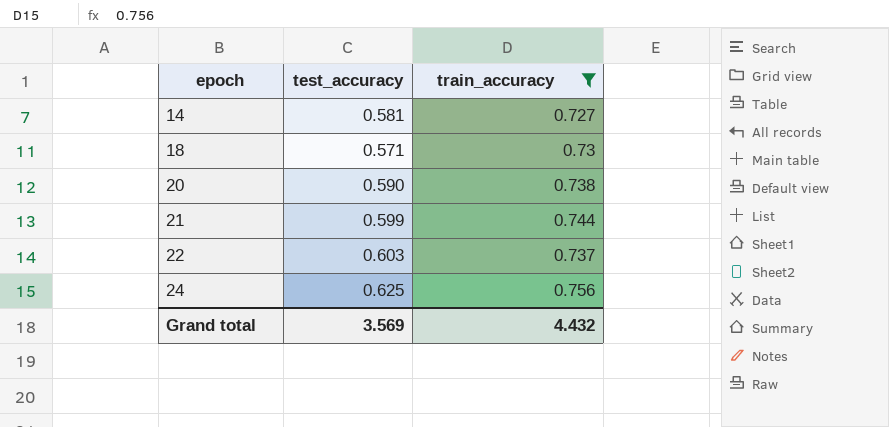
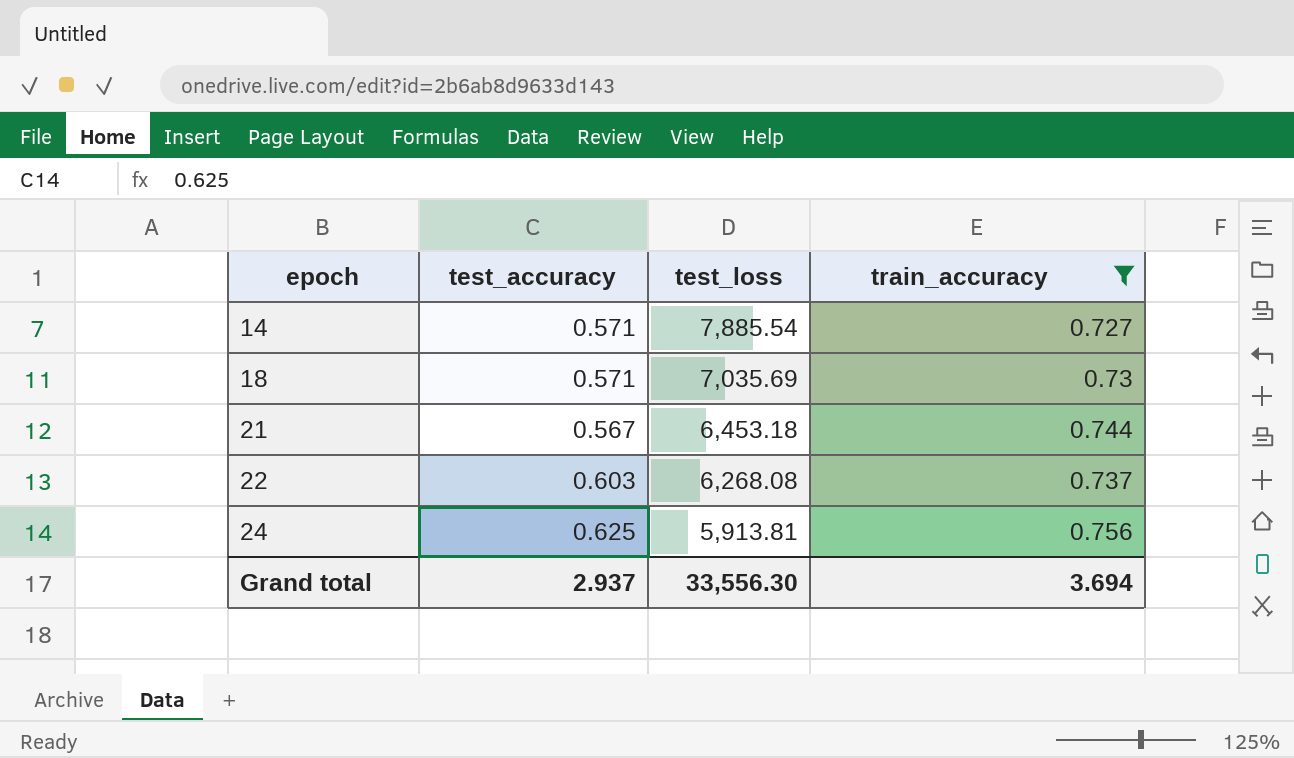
column test_loss | position: none -> 3
row 20: 0.590 | 0.738 -> none
14 | test_accuracy: 0.581 -> 0.571
21 | test_accuracy: 0.599 -> 0.567
Grand total | test_accuracy: 3.569 -> 2.937
Grand total | train_accuracy: 4.432 -> 3.694

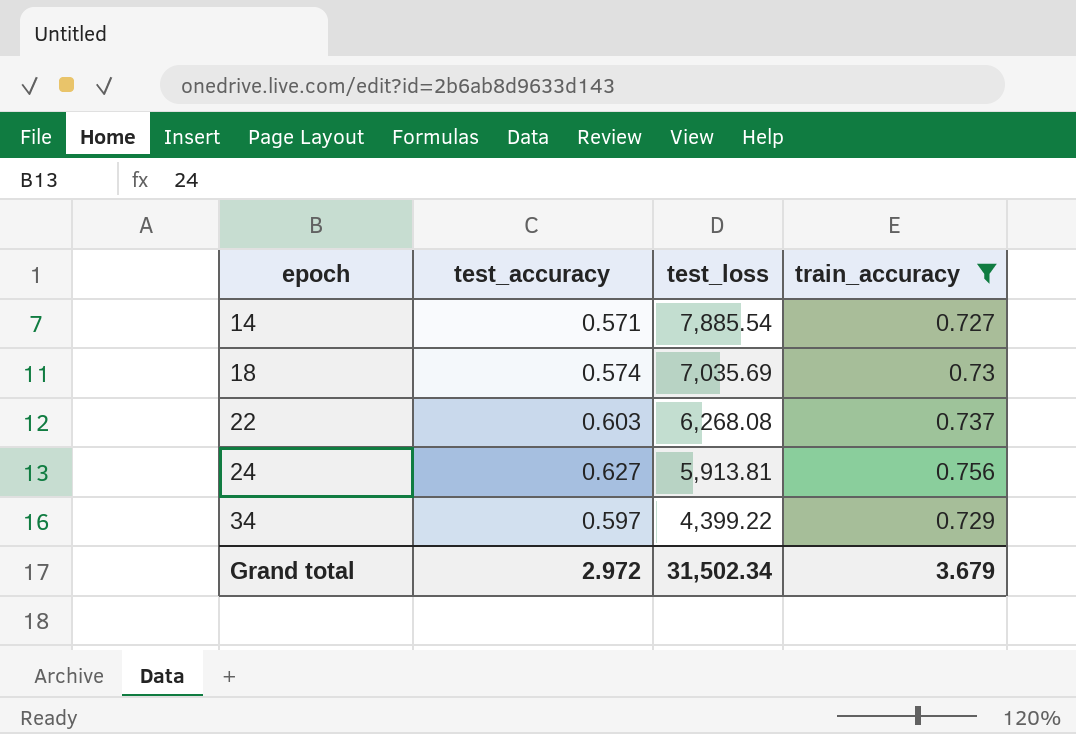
row 21: 0.567 | 6,453.18 | 0.744 -> none
18 | test_accuracy: 0.571 -> 0.574
24 | test_accuracy: 0.625 -> 0.627
row 34: none -> 0.597 | 4,399.22 | 0.729
Grand total | test_accuracy: 2.937 -> 2.972
Grand total | test_loss: 33,556.30 -> 31,502.34
Grand total | train_accuracy: 3.694 -> 3.679

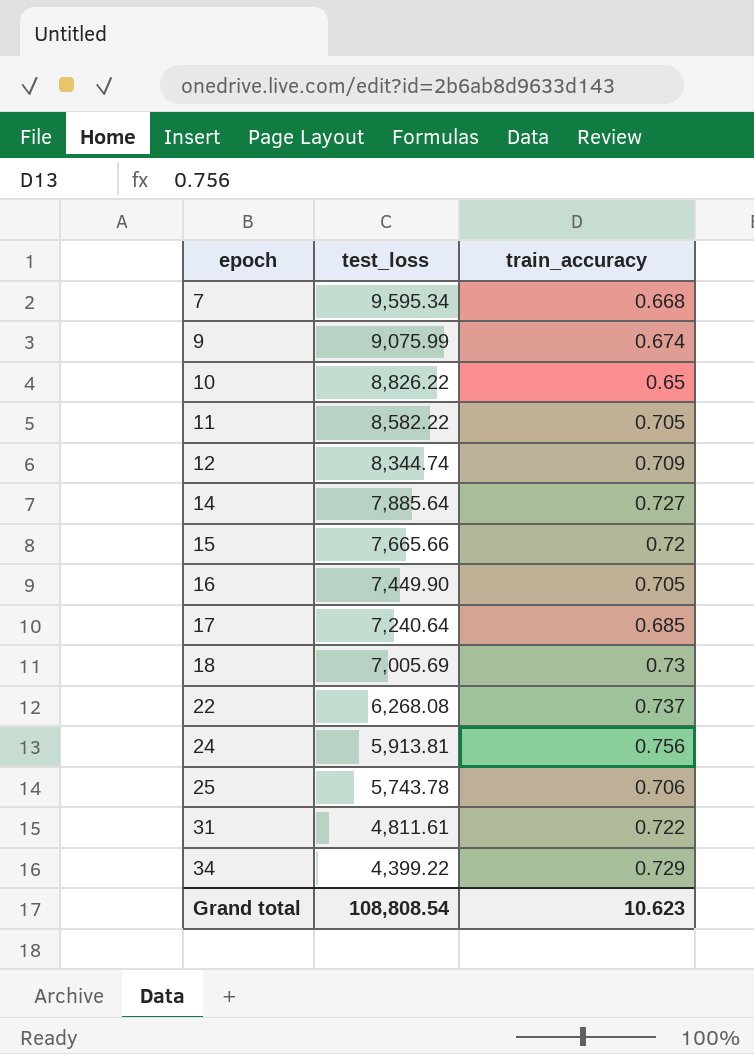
filter: train_accuracy >= 0.727 -> none
column test_accuracy | position: 2 -> none
14 | test_loss: 7,885.54 -> 7,885.64
18 | test_loss: 7,035.69 -> 7,005.69
Grand total | test_loss: 31,502.34 -> 108,808.54
Grand total | train_accuracy: 3.679 -> 10.623

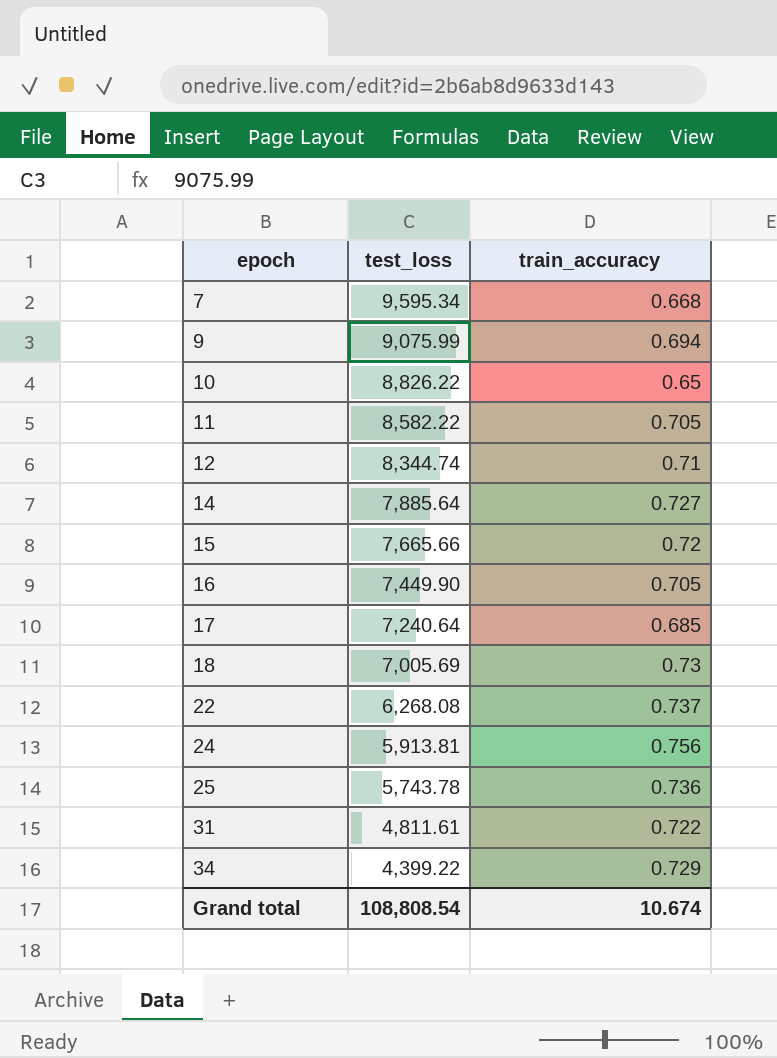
9 | train_accuracy: 0.674 -> 0.694
12 | train_accuracy: 0.709 -> 0.71
25 | train_accuracy: 0.706 -> 0.736
Grand total | train_accuracy: 10.623 -> 10.674

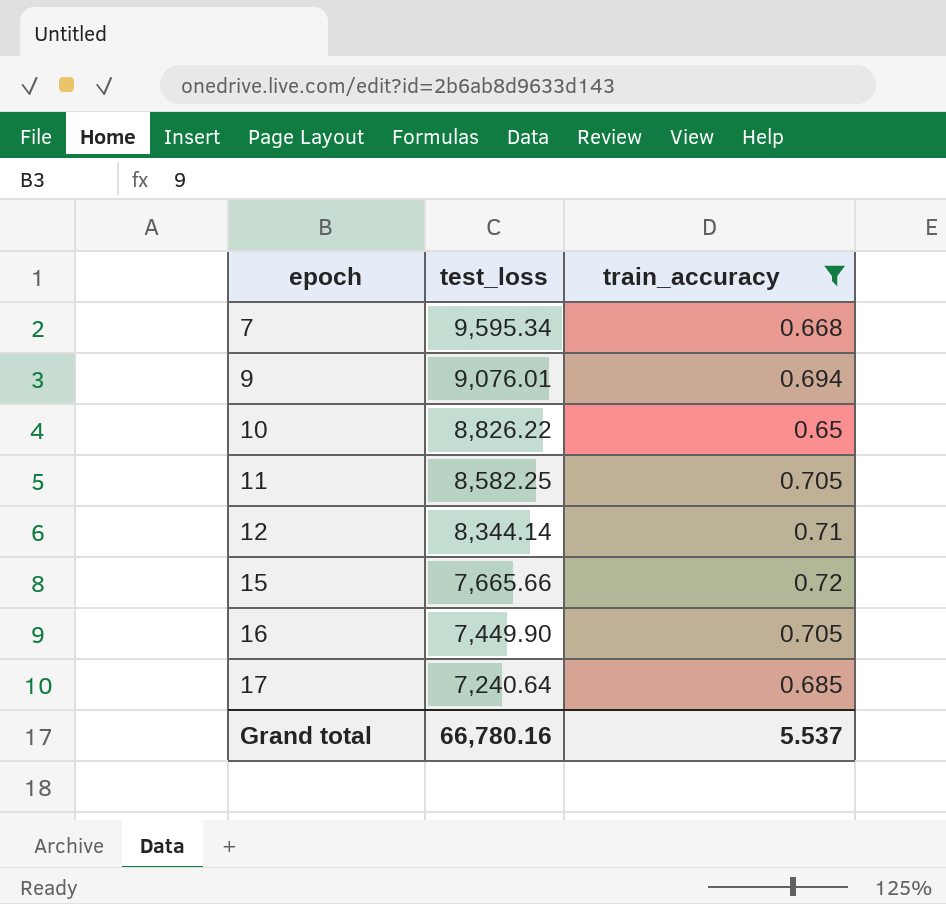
filter: none -> train_accuracy <= 0.72
9 | test_loss: 9,075.99 -> 9,076.01
11 | test_loss: 8,582.22 -> 8,582.25
12 | test_loss: 8,344.74 -> 8,344.14
Grand total | test_loss: 108,808.54 -> 66,780.16
Grand total | train_accuracy: 10.674 -> 5.537

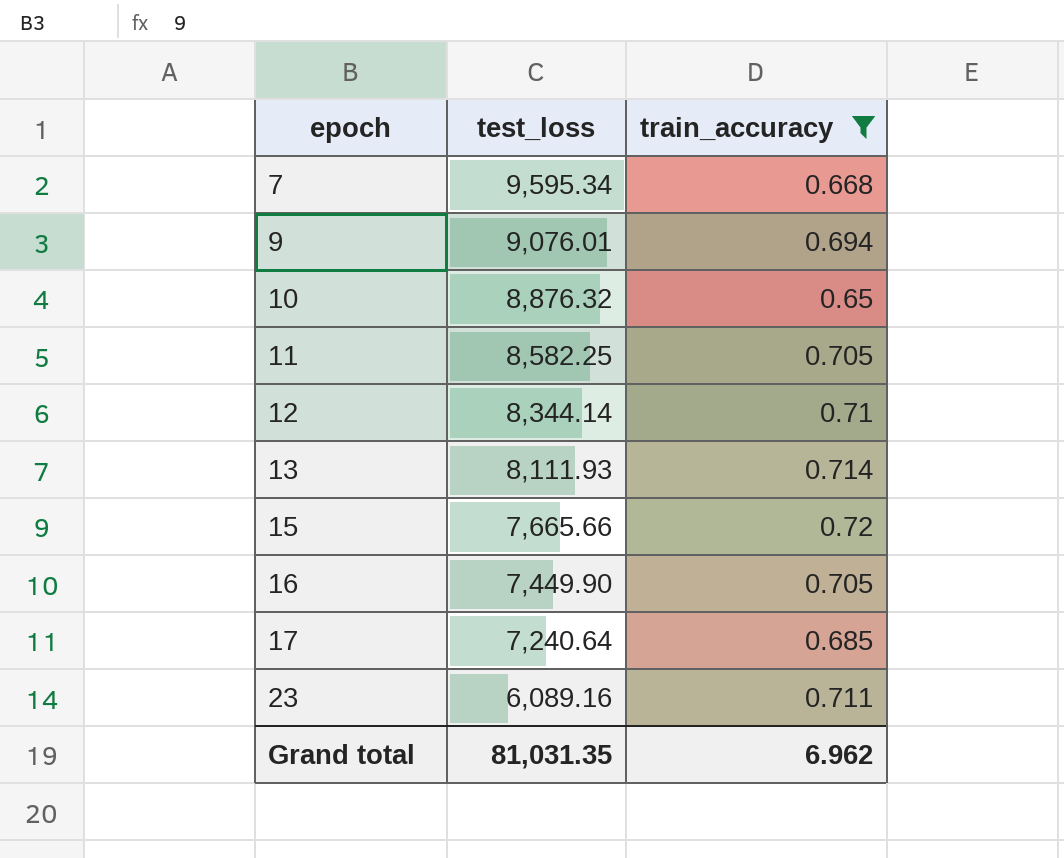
10 | test_loss: 8,826.22 -> 8,876.32
row 13: none -> 8,111.93 | 0.714
row 23: none -> 6,089.16 | 0.711
Grand total | test_loss: 66,780.16 -> 81,031.35
Grand total | train_accuracy: 5.537 -> 6.962

